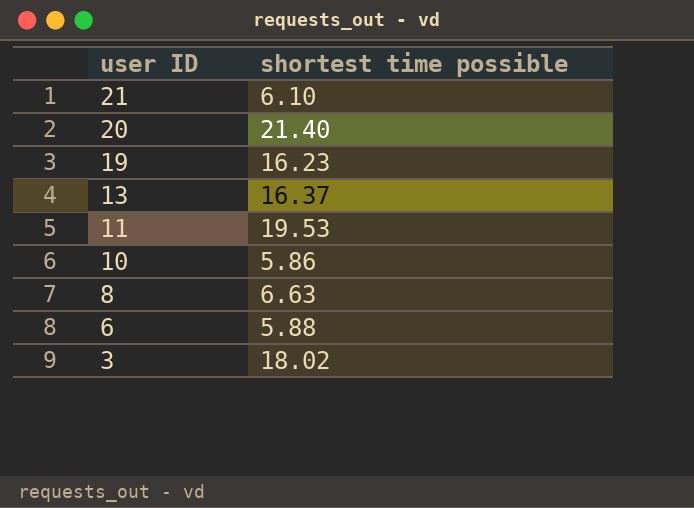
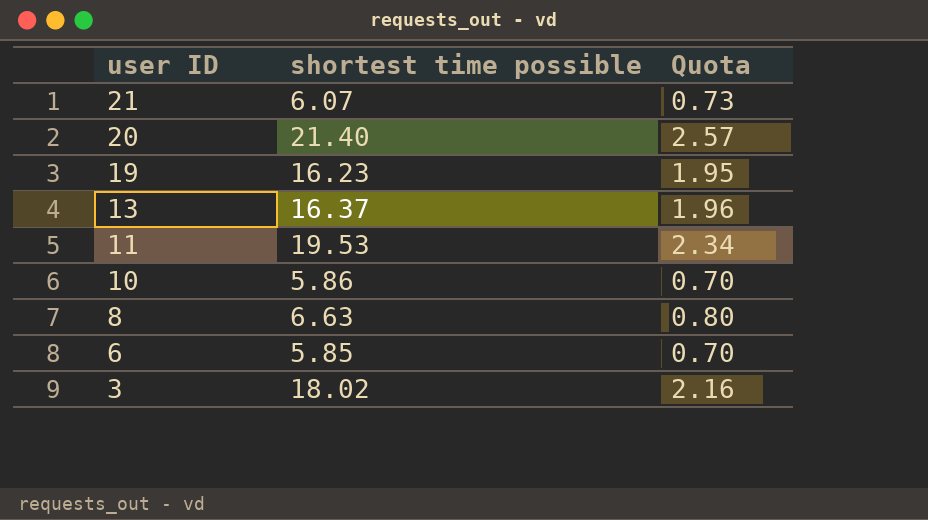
column Quota | formula: none -> [shortest time possible] * 0.12
21 | shortest time possible: 6.10 -> 6.07
6 | shortest time possible: 5.88 -> 5.85

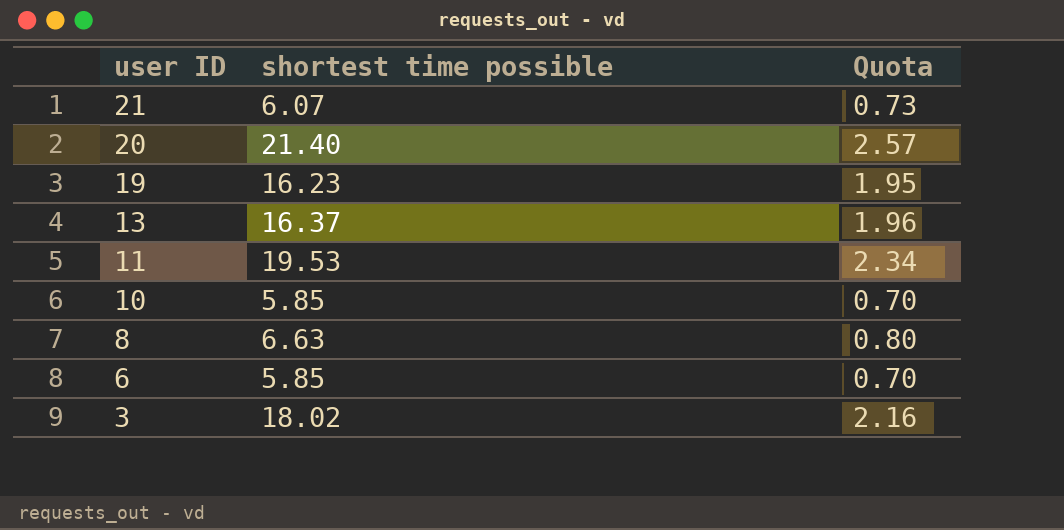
10 | shortest time possible: 5.86 -> 5.85

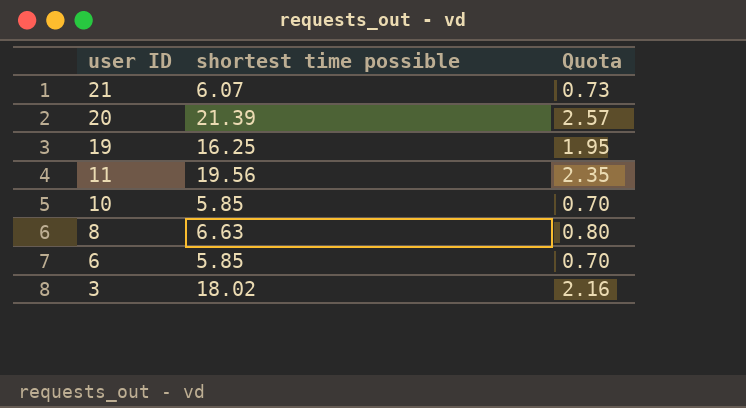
row 13: 16.37 | 1.96 -> none
20 | shortest time possible: 21.40 -> 21.39
19 | shortest time possible: 16.23 -> 16.25
11 | shortest time possible: 19.53 -> 19.56
11 | Quota: 2.34 -> 2.35

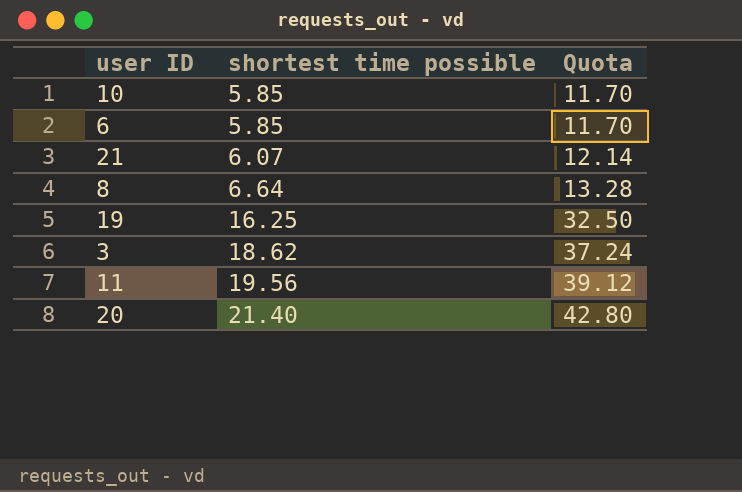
row order: user ID descending -> shortest time possible ascending
column Quota | formula: [shortest time possible] * 0.12 -> [shortest time possible] * 2
8 | shortest time possible: 6.63 -> 6.64
3 | shortest time possible: 18.02 -> 18.62
20 | shortest time possible: 21.39 -> 21.40

